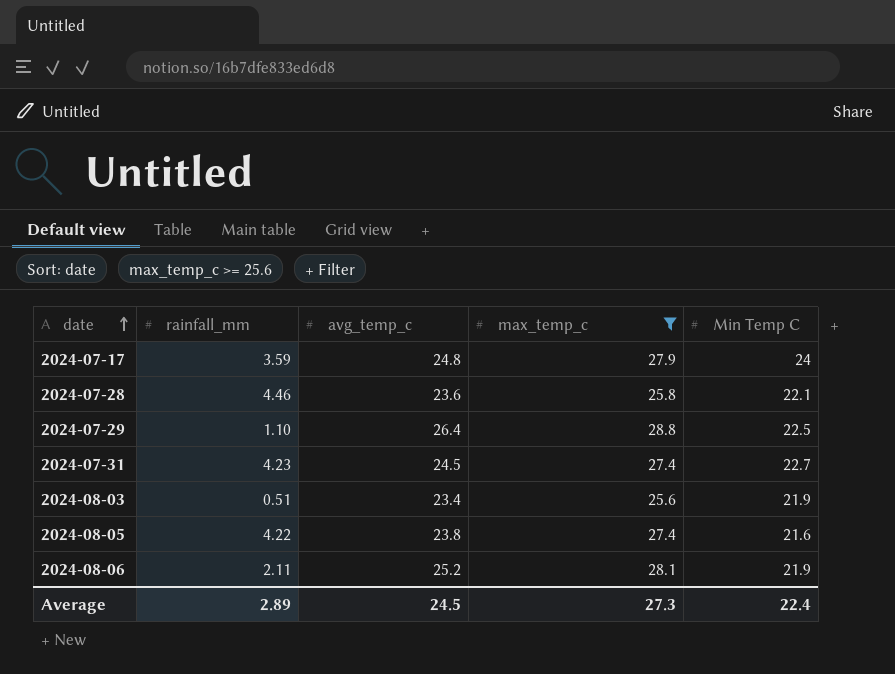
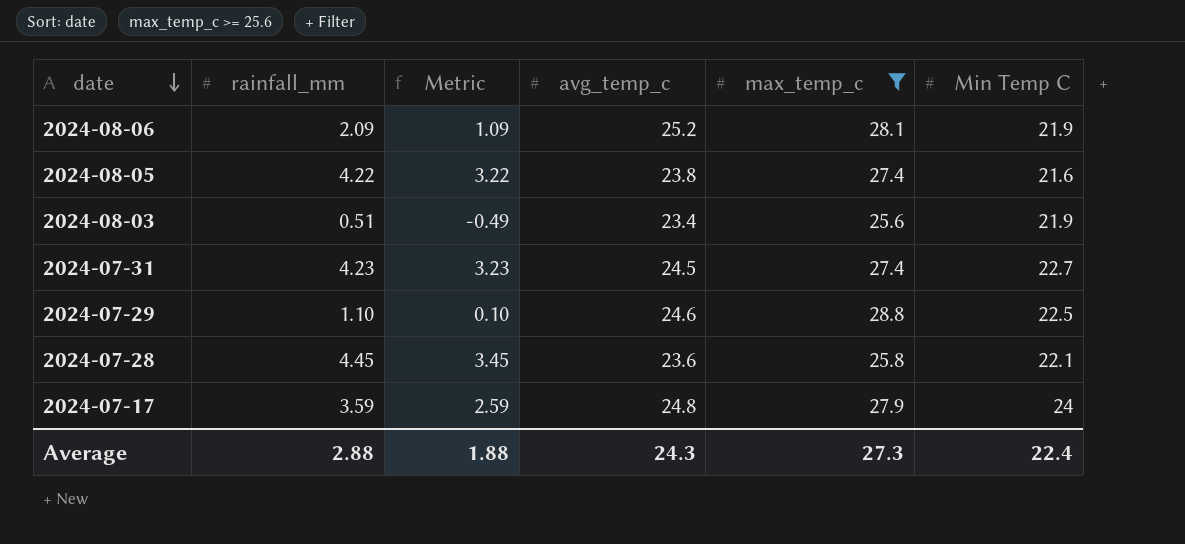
row order: date ascending -> date descending
column Metric | formula: none -> [rainfall_mm] - 1
2024-08-06 | rainfall_mm: 2.11 -> 2.09
2024-07-29 | avg_temp_c: 26.4 -> 24.6
2024-07-28 | rainfall_mm: 4.46 -> 4.45
Average | rainfall_mm: 2.89 -> 2.88
Average | avg_temp_c: 24.5 -> 24.3

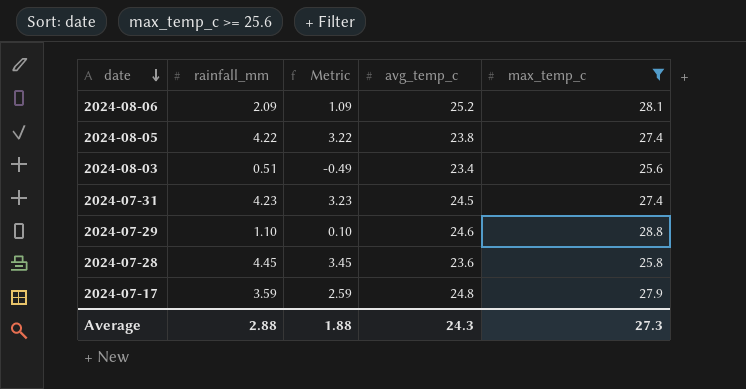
column Min Temp C | position: 6 -> none

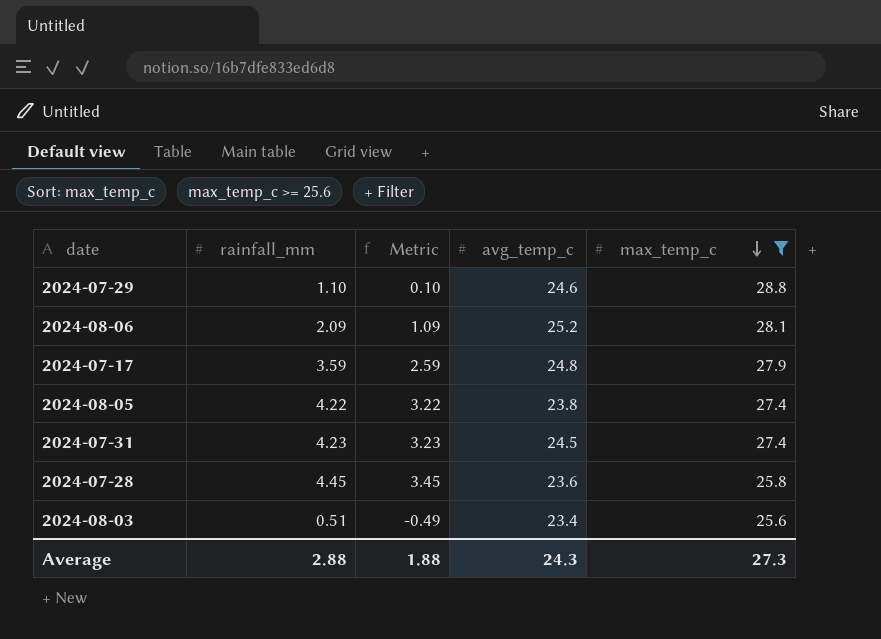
row order: date descending -> max_temp_c descending

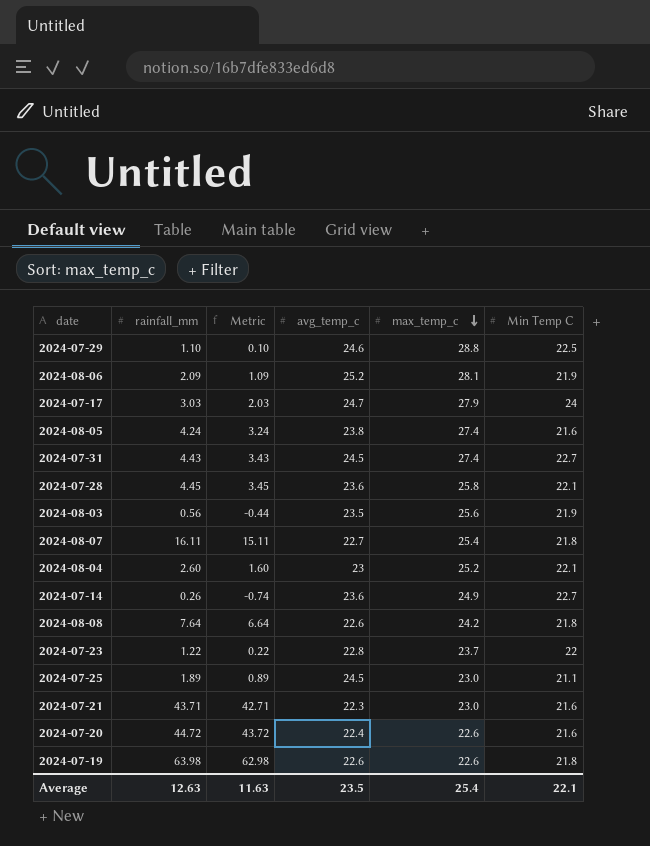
filter: max_temp_c >= 25.6 -> none
column Min Temp C | position: none -> 6
2024-07-17 | rainfall_mm: 3.59 -> 3.03
2024-07-17 | Metric: 2.59 -> 2.03
2024-07-17 | avg_temp_c: 24.8 -> 24.7
2024-08-05 | rainfall_mm: 4.22 -> 4.24
2024-08-05 | Metric: 3.22 -> 3.24
2024-07-31 | rainfall_mm: 4.23 -> 4.43
2024-07-31 | Metric: 3.23 -> 3.43
2024-08-03 | rainfall_mm: 0.51 -> 0.56
2024-08-03 | Metric: -0.49 -> -0.44
2024-08-03 | avg_temp_c: 23.4 -> 23.5
Average | rainfall_mm: 2.88 -> 12.63
Average | Metric: 1.88 -> 11.63
Average | avg_temp_c: 24.3 -> 23.5
Average | max_temp_c: 27.3 -> 25.4

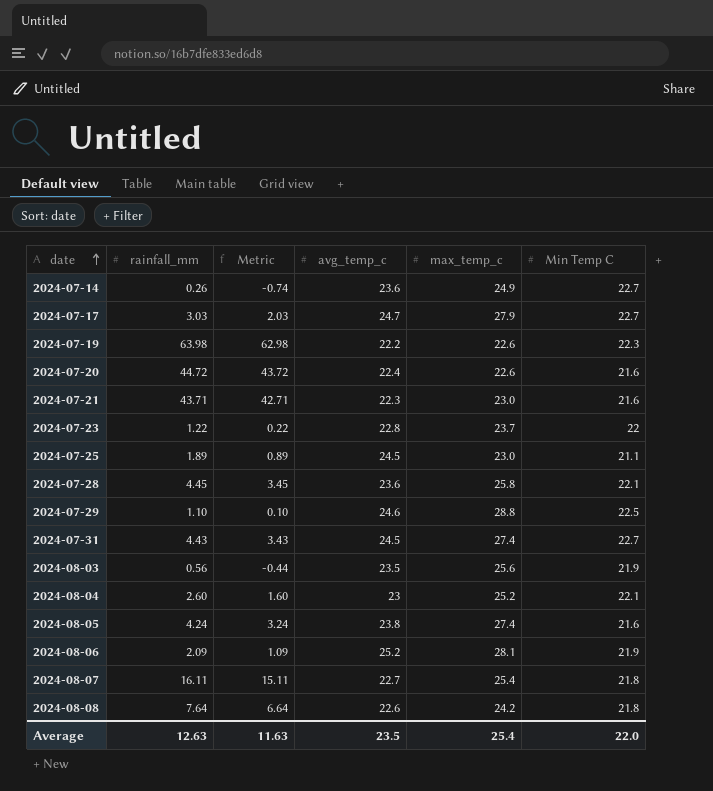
row order: max_temp_c descending -> date ascending
2024-07-17 | Min Temp C: 24 -> 22.7
2024-07-19 | avg_temp_c: 22.6 -> 22.2
2024-07-19 | Min Temp C: 21.8 -> 22.3
Average | Min Temp C: 22.1 -> 22.0

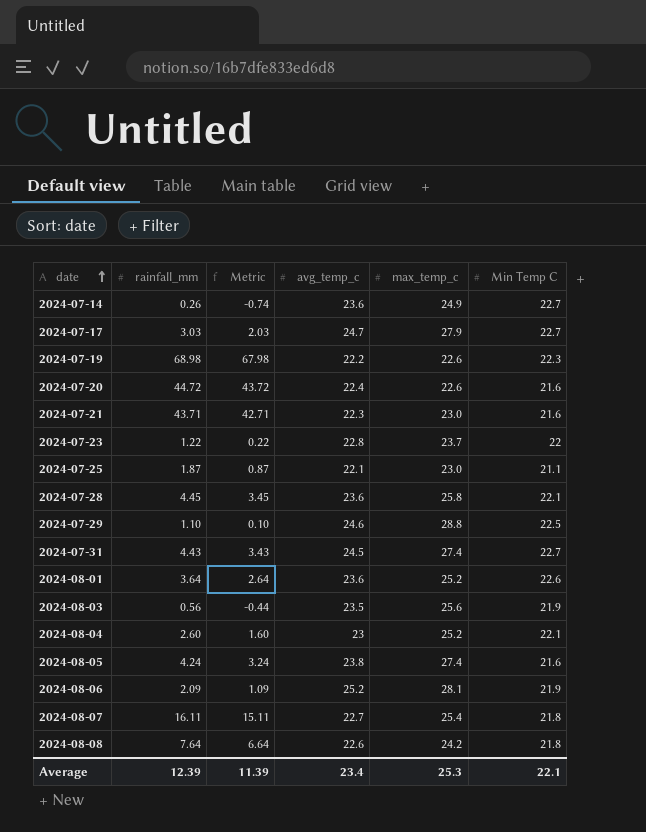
2024-07-19 | rainfall_mm: 63.98 -> 68.98
2024-07-19 | Metric: 62.98 -> 67.98
2024-07-25 | rainfall_mm: 1.89 -> 1.87
2024-07-25 | Metric: 0.89 -> 0.87
2024-07-25 | avg_temp_c: 24.5 -> 22.1
row 2024-08-01: none -> 3.64 | 2.64 | 23.6 | 25.2 | 22.6
Average | rainfall_mm: 12.63 -> 12.39
Average | Metric: 11.63 -> 11.39
Average | avg_temp_c: 23.5 -> 23.4
Average | max_temp_c: 25.4 -> 25.3
Average | Min Temp C: 22.0 -> 22.1

